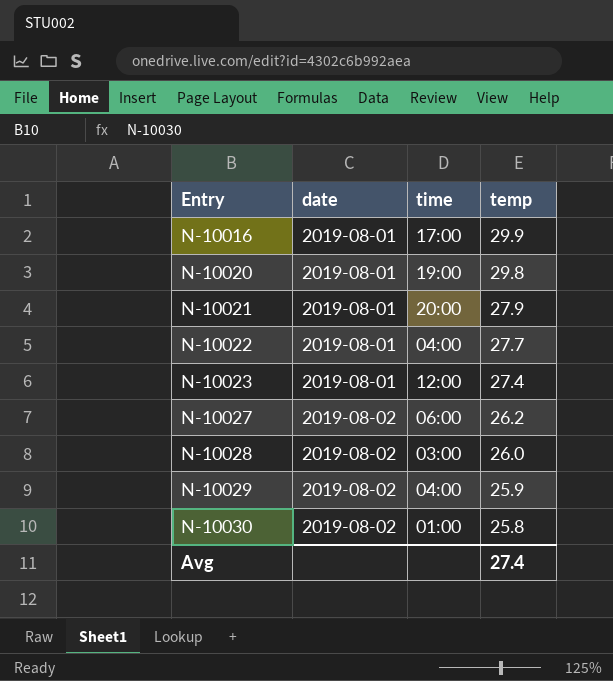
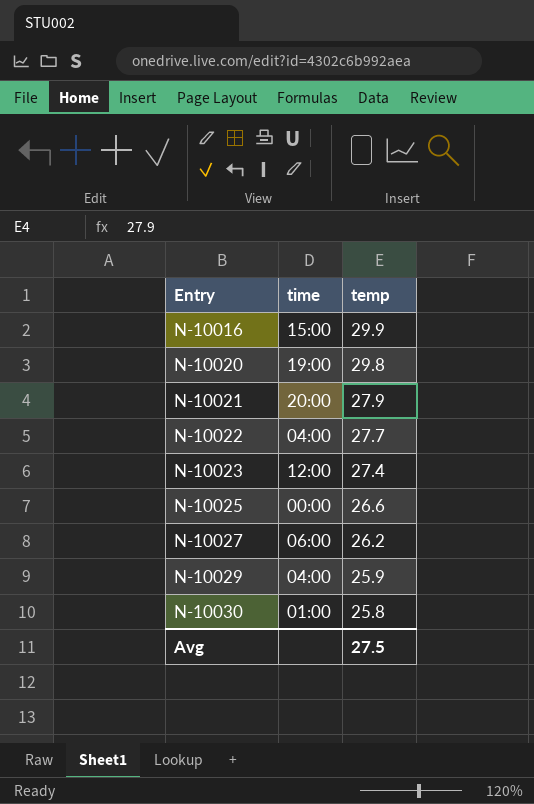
column date | position: 2 -> none
row N-10028: 2019-08-02 | 03:00 | 26.0 -> none
N-10016 | time: 17:00 -> 15:00
row N-10025: none -> 00:00 | 26.6
Avg | temp: 27.4 -> 27.5

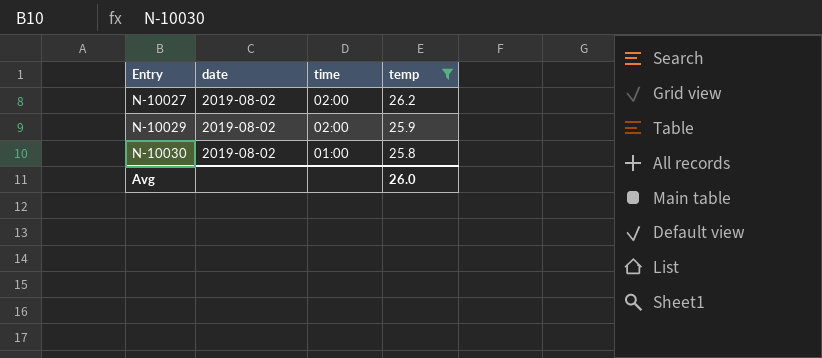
filter: none -> temp <= 26.2
column date | position: none -> 2
N-10027 | time: 06:00 -> 02:00
N-10029 | time: 04:00 -> 02:00
Avg | temp: 27.5 -> 26.0

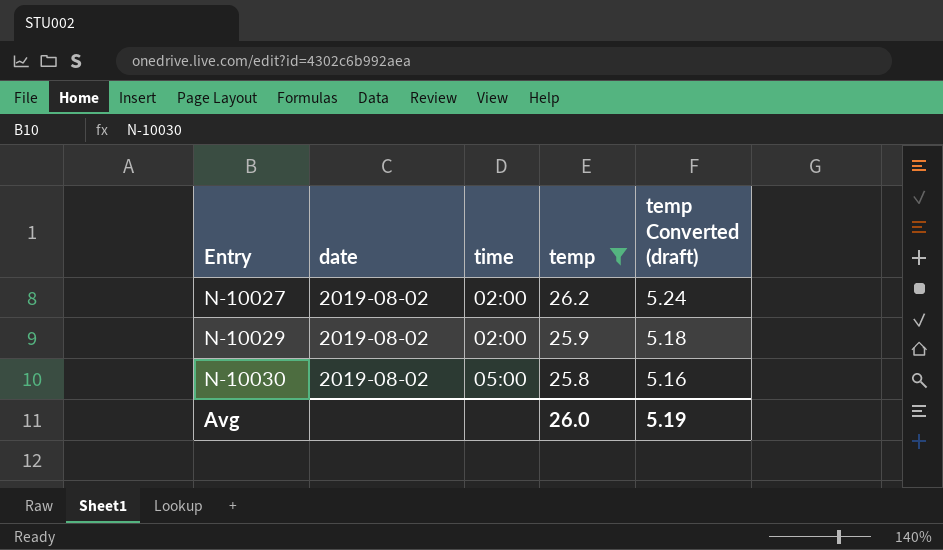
column temp Converted (draft) | formula: none -> [temp] * 0.2
N-10030 | time: 01:00 -> 05:00

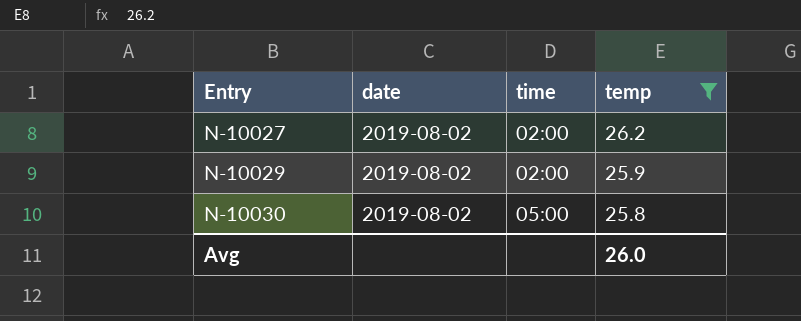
column temp Converted (draft) | formula: [temp] * 0.2 -> none

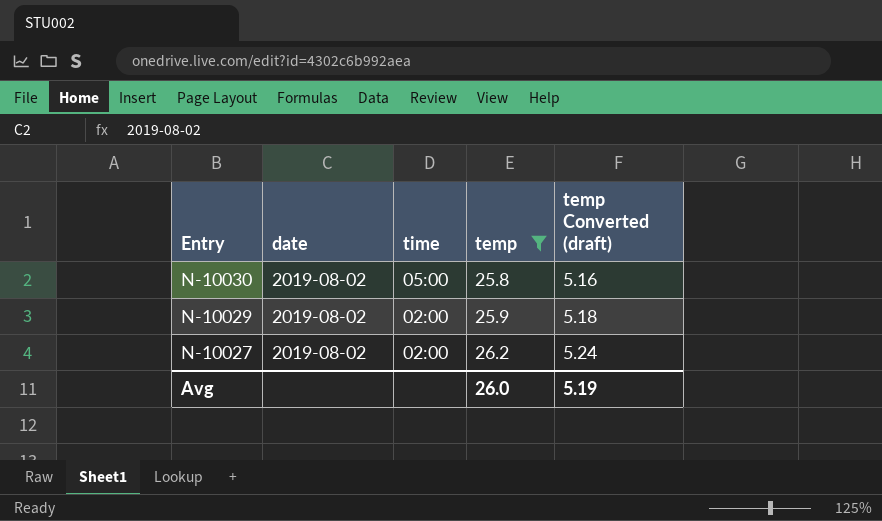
row order: Entry ascending -> Entry descending
column temp Converted (draft) | formula: none -> [temp] * 0.2

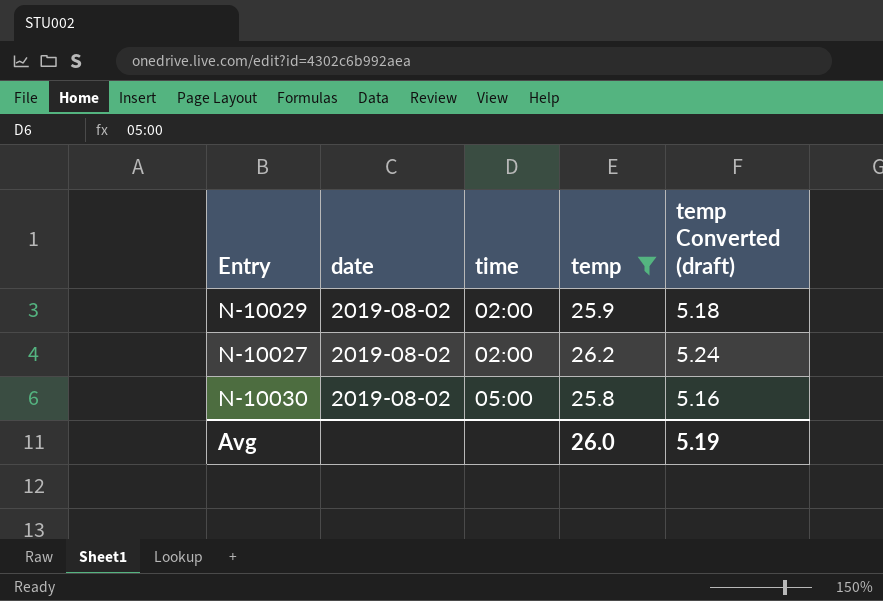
row order: Entry descending -> time ascending

